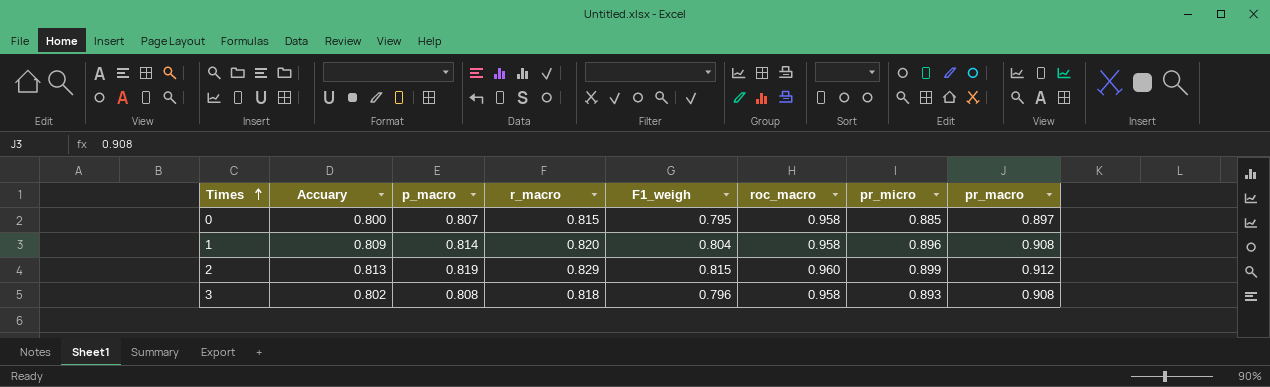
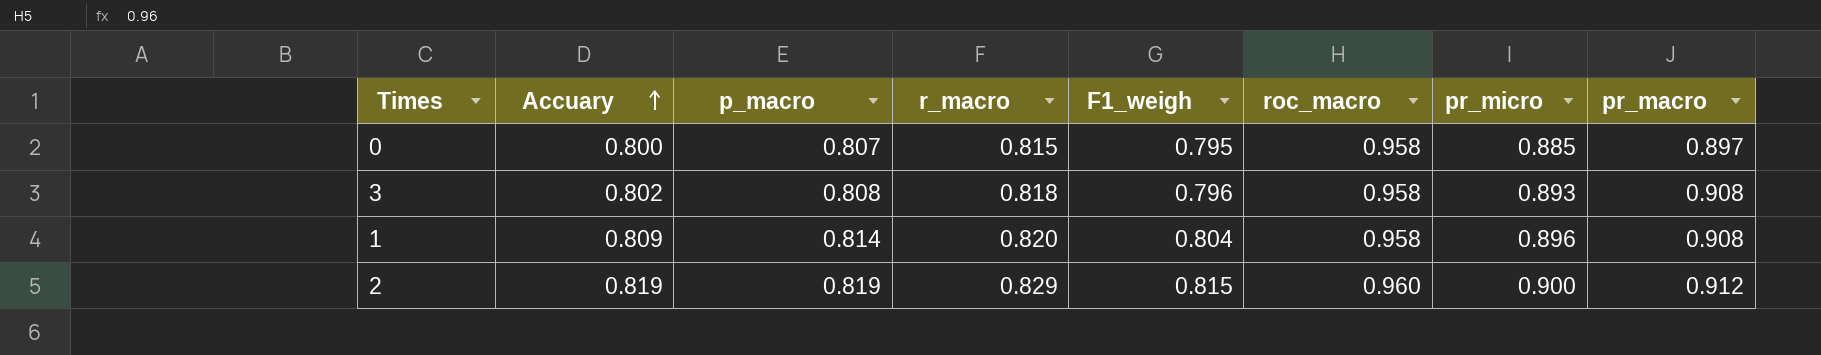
row order: Times ascending -> Accuary ascending
2 | Accuary: 0.813 -> 0.819
2 | pr_micro: 0.899 -> 0.900

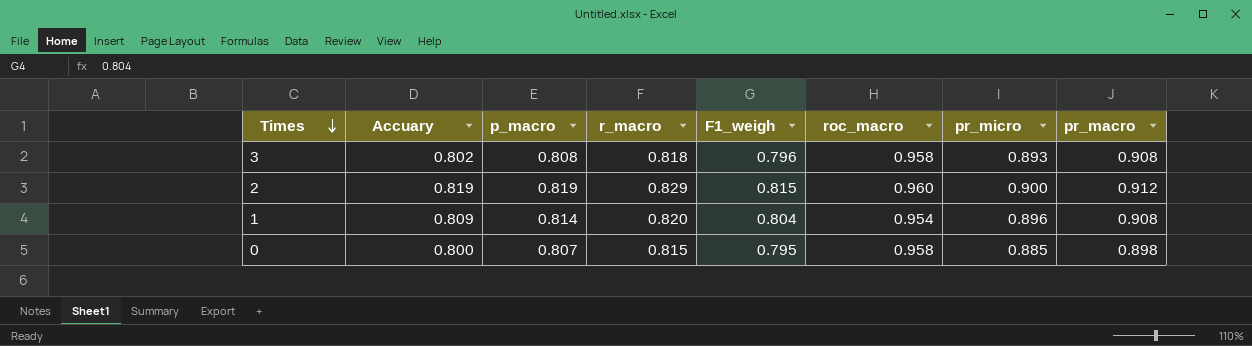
row order: Accuary ascending -> Times descending
1 | roc_macro: 0.958 -> 0.954
0 | pr_macro: 0.897 -> 0.898

